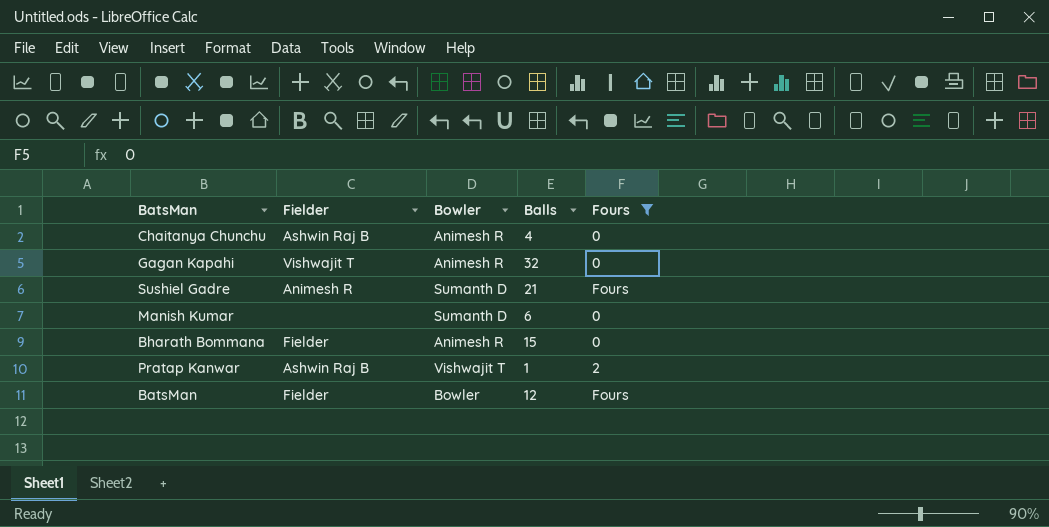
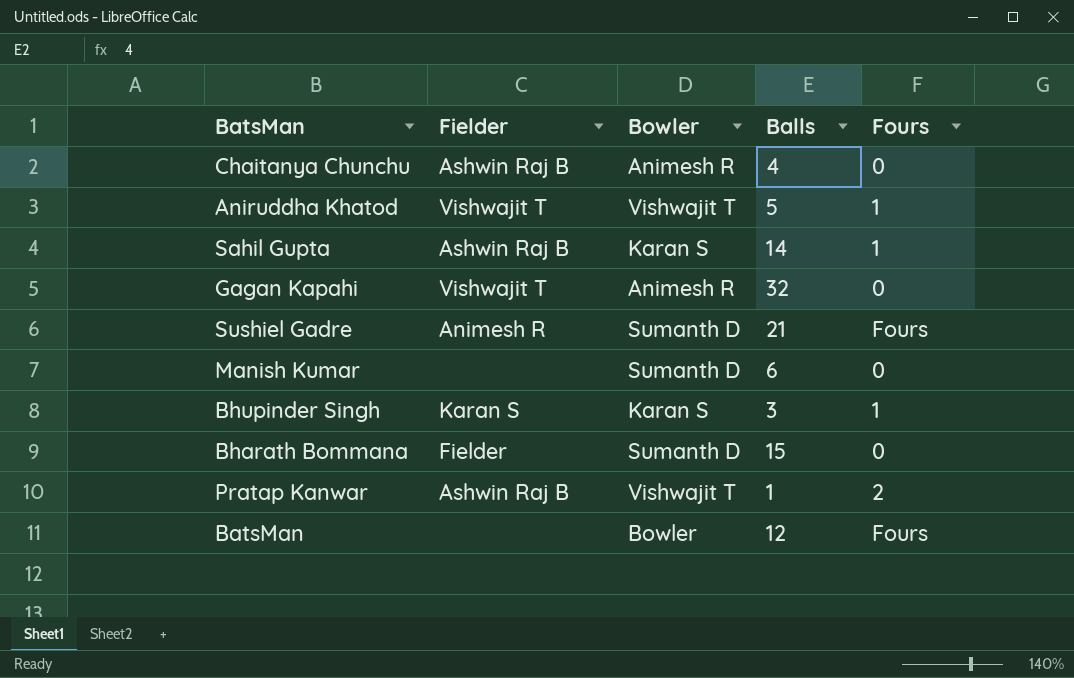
filter: Fours != 1 -> none
Bharath Bommana | Bowler: Animesh R -> Sumanth D
BatsMan | Fielder: Fielder -> none

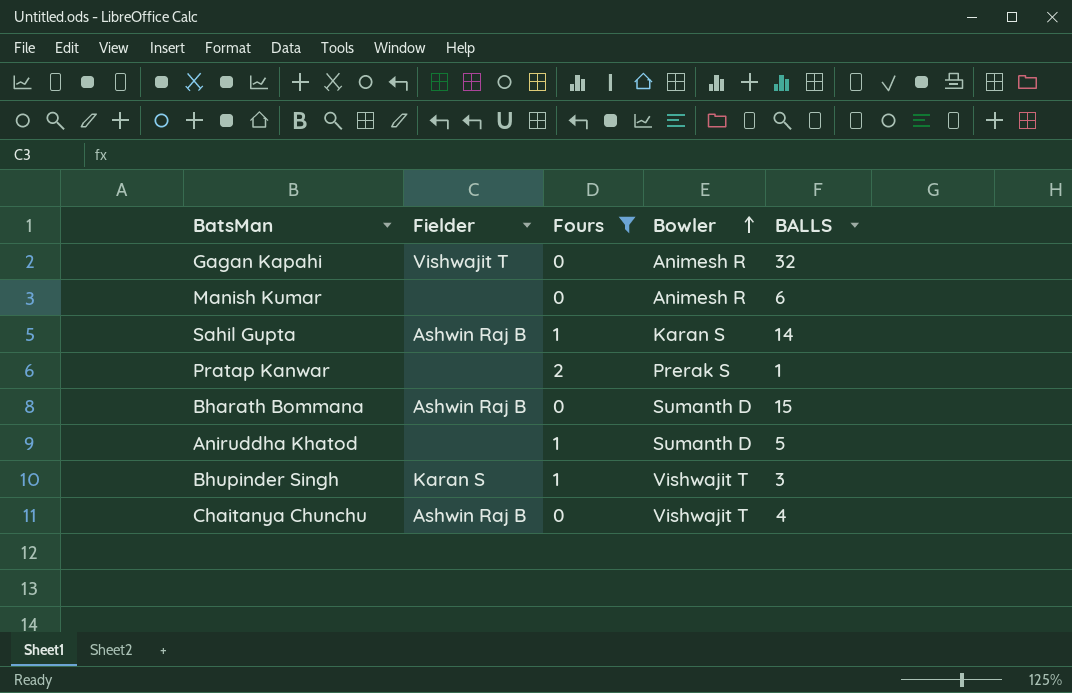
filter: none -> Fours != Fours
row order: none -> Bowler ascending
column Fours | position: 5 -> 3
column name: Balls -> BALLS
Manish Kumar | Bowler: Sumanth D -> Animesh R
Pratap Kanwar | Fielder: Ashwin Raj B -> none
Pratap Kanwar | Bowler: Vishwajit T -> Prerak S
Bharath Bommana | Fielder: Fielder -> Ashwin Raj B
Aniruddha Khatod | Fielder: Vishwajit T -> none
Aniruddha Khatod | Bowler: Vishwajit T -> Sumanth D
Bhupinder Singh | Bowler: Karan S -> Vishwajit T
Chaitanya Chunchu | Bowler: Animesh R -> Vishwajit T

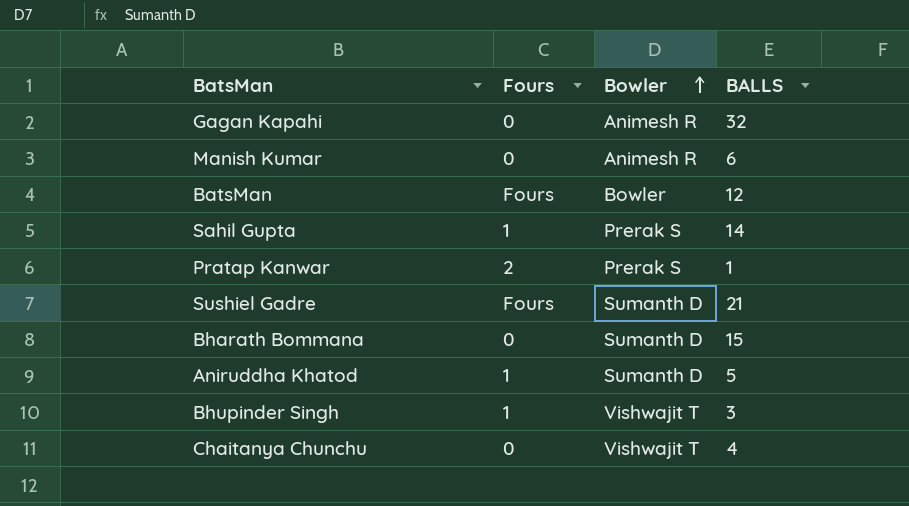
filter: Fours != Fours -> none
column Fielder | position: 2 -> none
Sahil Gupta | Bowler: Karan S -> Prerak S

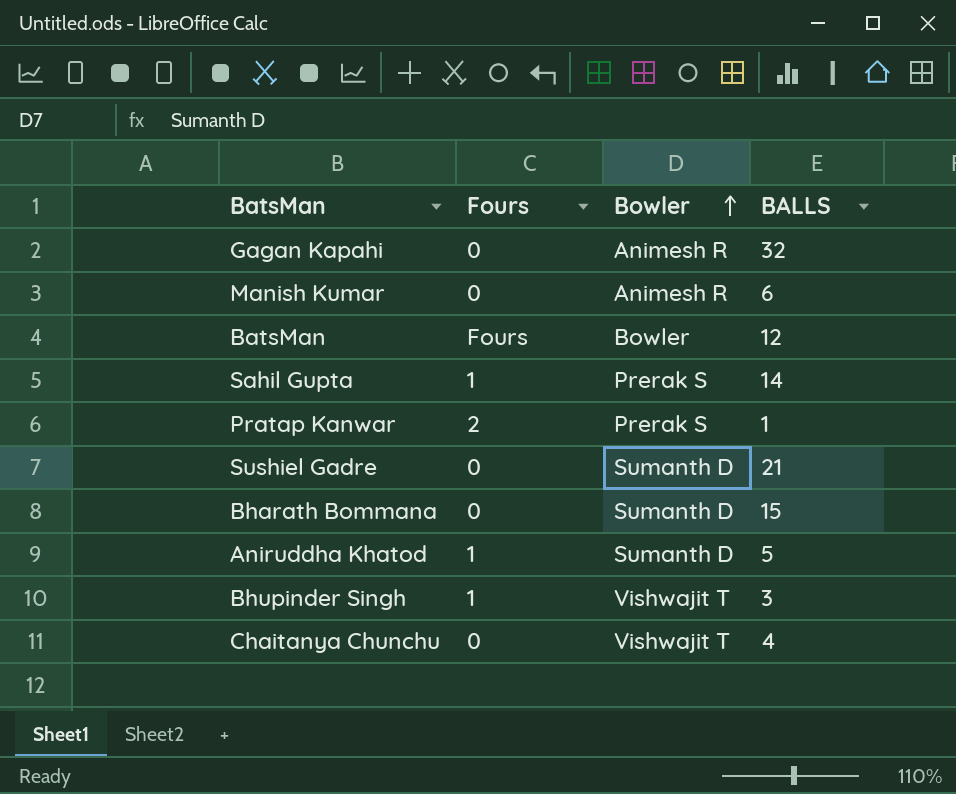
Sushiel Gadre | Fours: Fours -> 0

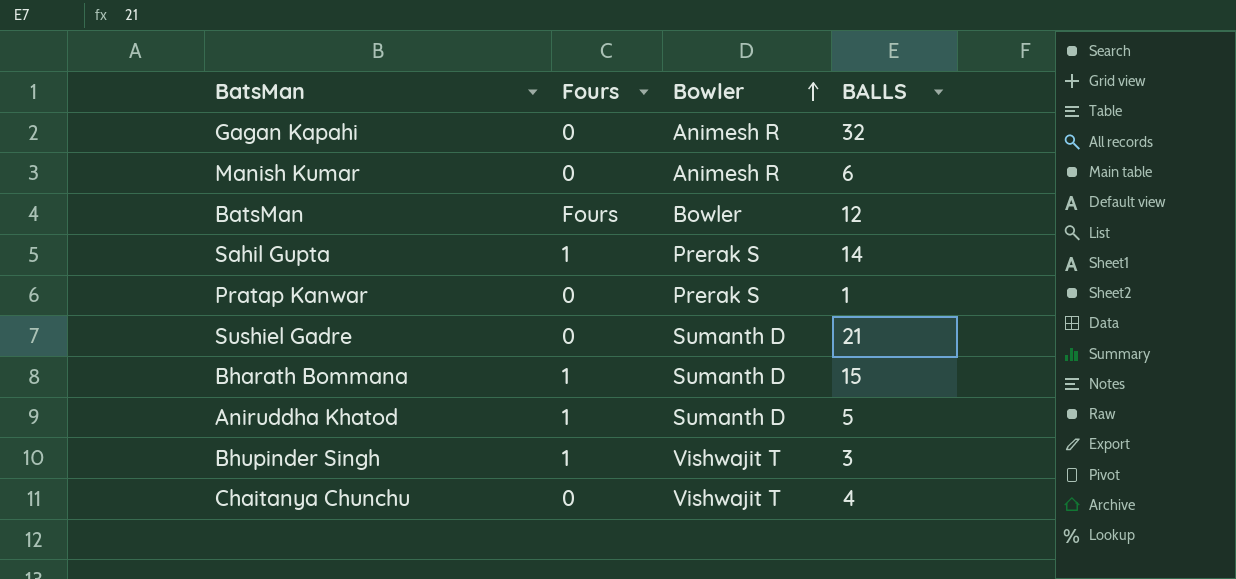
Pratap Kanwar | Fours: 2 -> 0
Bharath Bommana | Fours: 0 -> 1

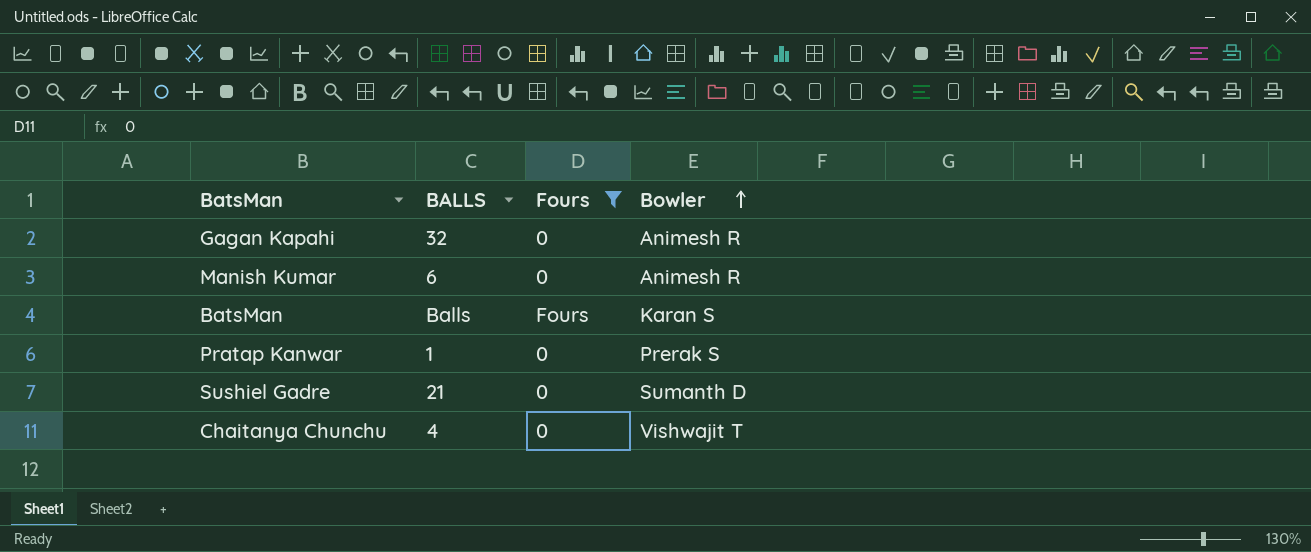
filter: none -> Fours != 1
column BALLS | position: 4 -> 2
BatsMan | BALLS: 12 -> Balls
BatsMan | Bowler: Bowler -> Karan S

